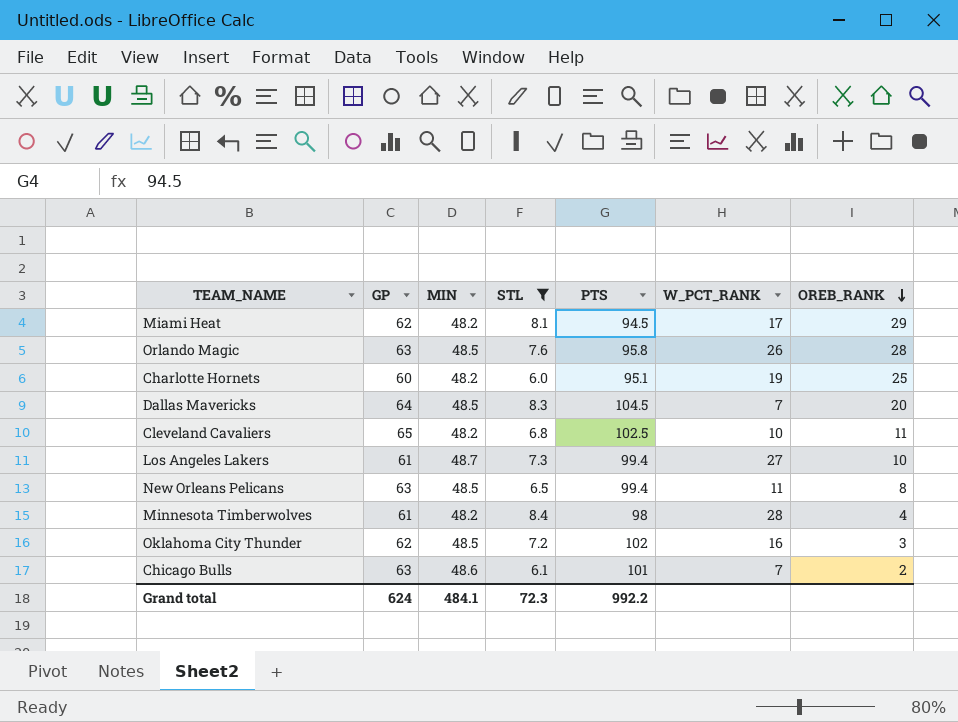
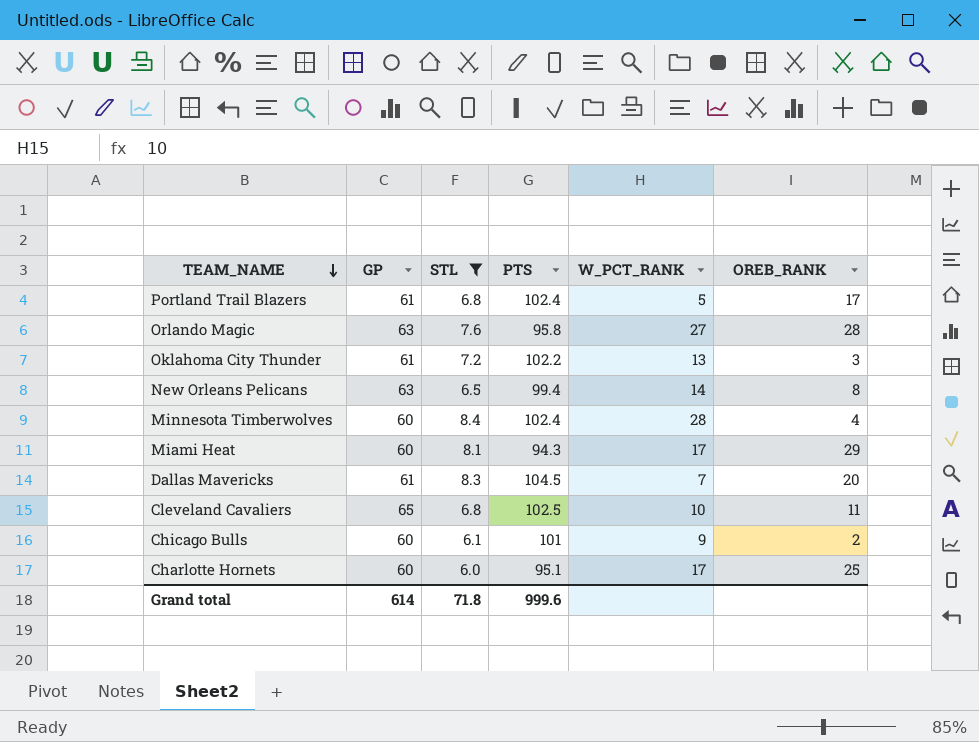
row order: OREB_RANK descending -> TEAM_NAME descending
column MIN | position: 3 -> none
row Los Angeles Lakers: 61 | 48.7 | 7.3 | 99.4 | 27 | 10 -> none
row Portland Trail Blazers: none -> 61 | 6.8 | 102.4 | 5 | 17
Orlando Magic | W_PCT_RANK: 26 -> 27
Oklahoma City Thunder | GP: 62 -> 61
Oklahoma City Thunder | PTS: 102 -> 102.2
Oklahoma City Thunder | W_PCT_RANK: 16 -> 13
New Orleans Pelicans | W_PCT_RANK: 11 -> 14
Minnesota Timberwolves | GP: 61 -> 60
Minnesota Timberwolves | PTS: 98 -> 102.4
Miami Heat | GP: 62 -> 60
Miami Heat | PTS: 94.5 -> 94.3
Dallas Mavericks | GP: 64 -> 61
Chicago Bulls | GP: 63 -> 60
Chicago Bulls | W_PCT_RANK: 7 -> 9
Charlotte Hornets | W_PCT_RANK: 19 -> 17
Grand total | GP: 624 -> 614
Grand total | STL: 72.3 -> 71.8
Grand total | PTS: 992.2 -> 999.6

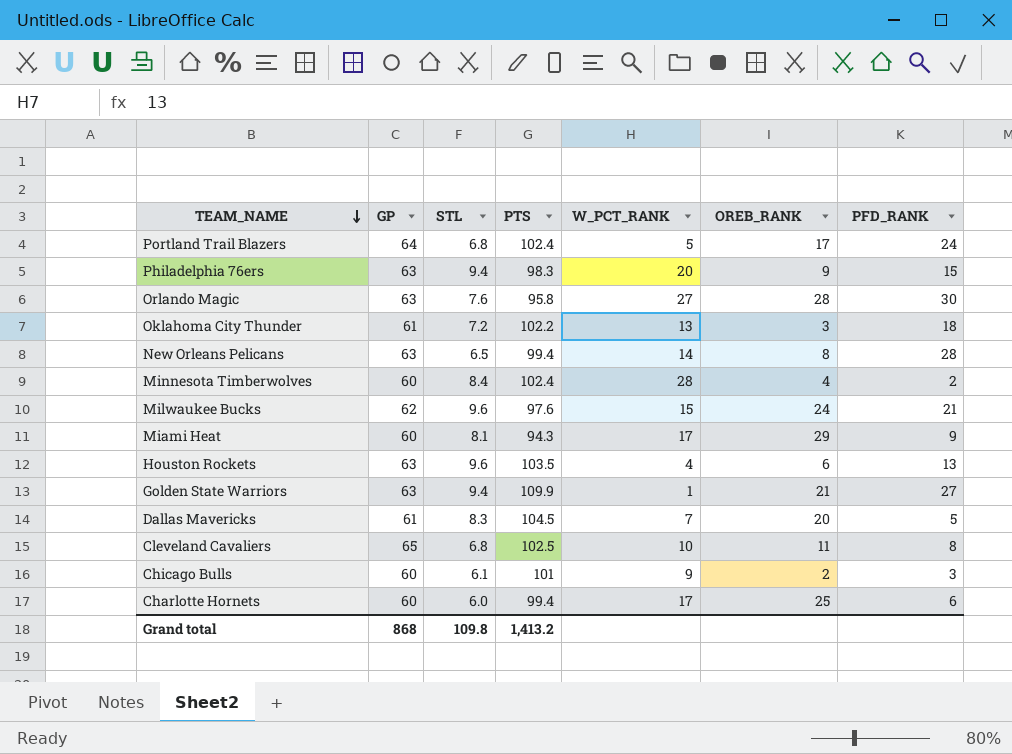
filter: STL <= 8.4 -> none
column PFD_RANK | position: none -> 7
Portland Trail Blazers | GP: 61 -> 64
Charlotte Hornets | PTS: 95.1 -> 99.4
Grand total | GP: 614 -> 868
Grand total | STL: 71.8 -> 109.8
Grand total | PTS: 999.6 -> 1,413.2

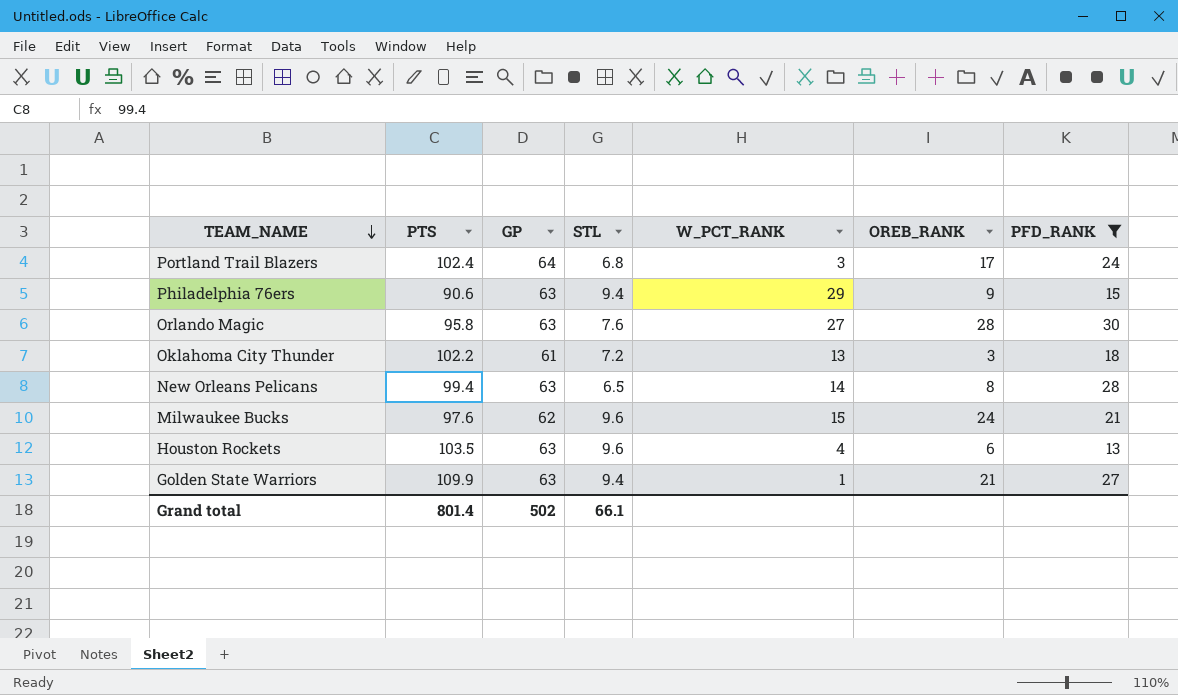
filter: none -> PFD_RANK >= 13
column PTS | position: 4 -> 2
Portland Trail Blazers | W_PCT_RANK: 5 -> 3
Philadelphia 76ers | PTS: 98.3 -> 90.6
Philadelphia 76ers | W_PCT_RANK: 20 -> 29
Grand total | PTS: 1,413.2 -> 801.4
Grand total | GP: 868 -> 502
Grand total | STL: 109.8 -> 66.1

